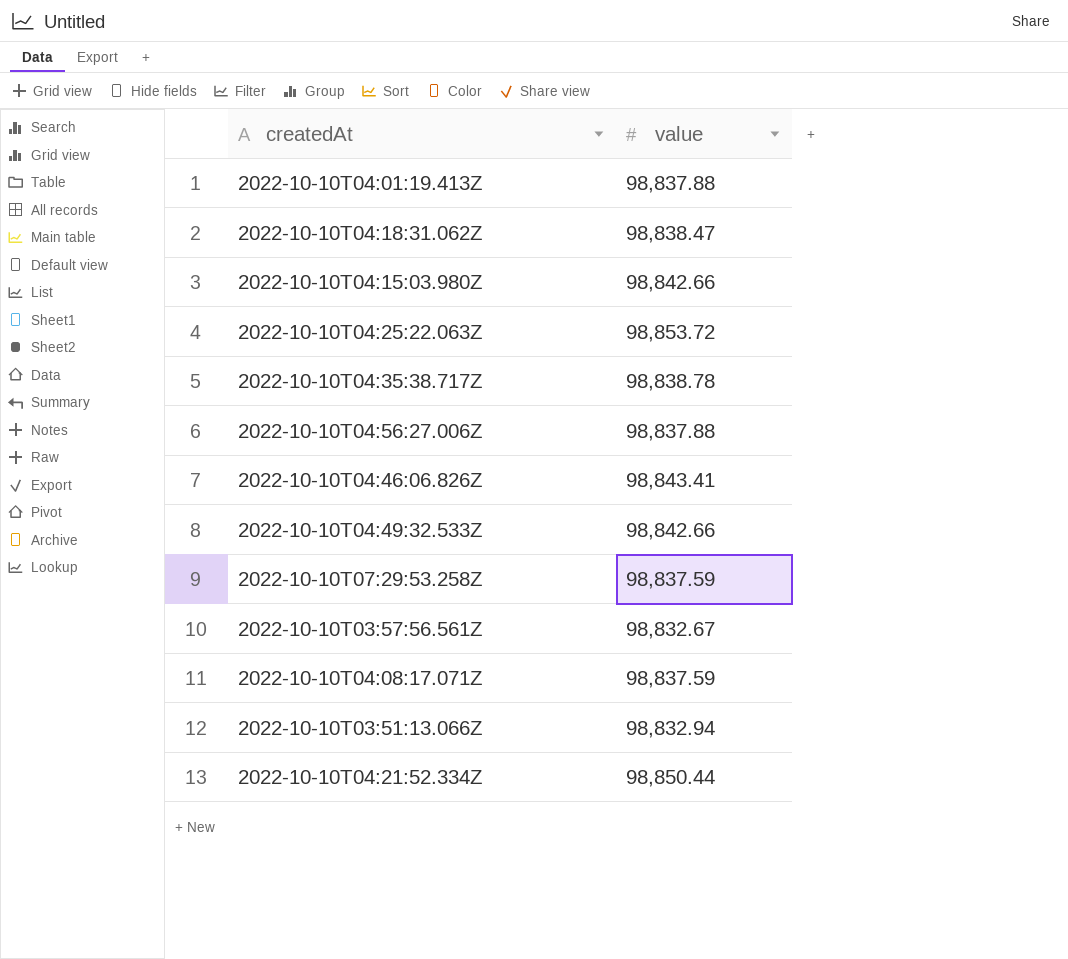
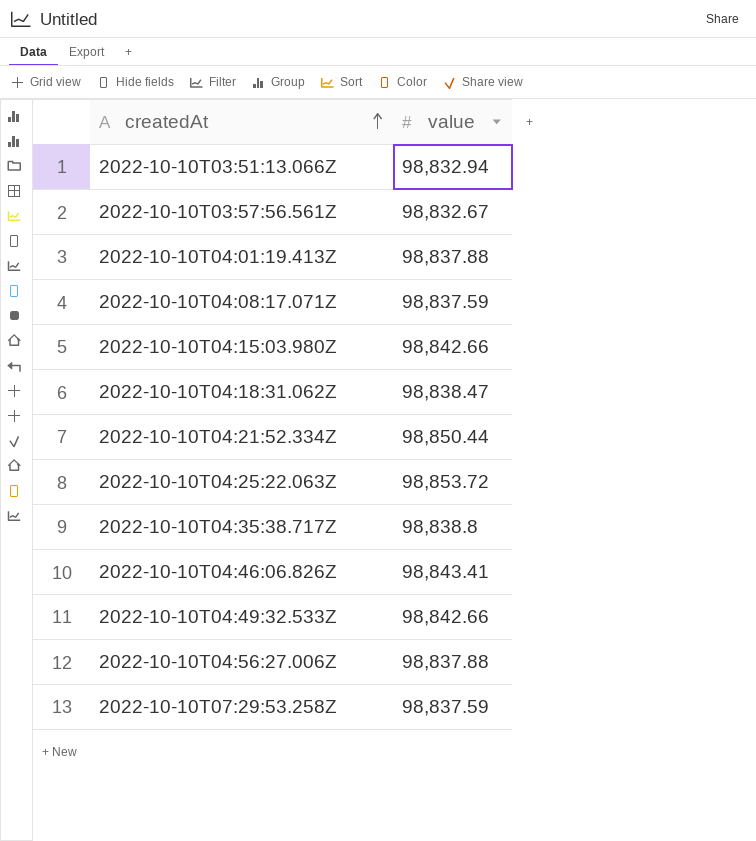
row order: none -> createdAt ascending
2022-10-10T04:35:38.717Z | value: 98,838.78 -> 98,838.8

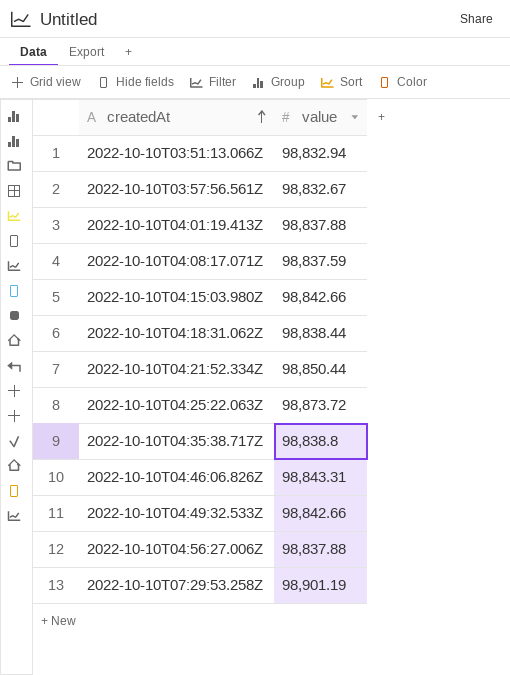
2022-10-10T04:18:31.062Z | value: 98,838.47 -> 98,838.44
2022-10-10T04:25:22.063Z | value: 98,853.72 -> 98,873.72
2022-10-10T04:46:06.826Z | value: 98,843.41 -> 98,843.31
2022-10-10T07:29:53.258Z | value: 98,837.59 -> 98,901.19

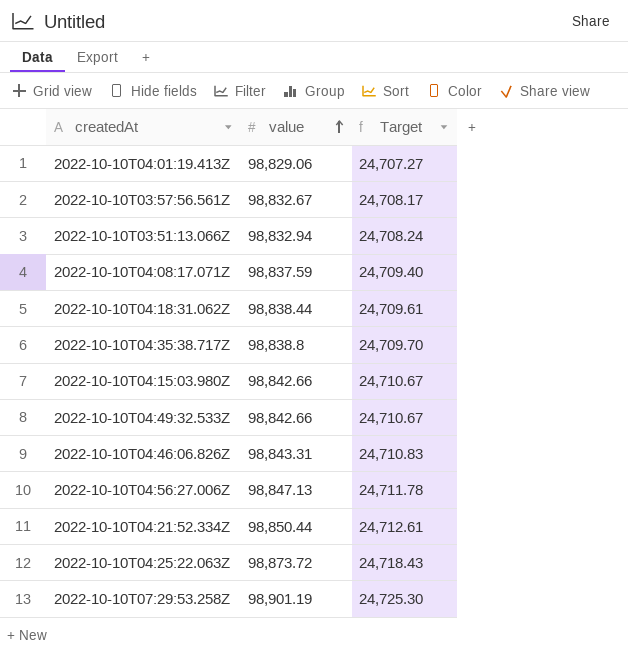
row order: createdAt ascending -> value ascending
column Target | formula: none -> [value] * 0.25
2022-10-10T04:01:19.413Z | value: 98,837.88 -> 98,829.06
2022-10-10T04:56:27.006Z | value: 98,837.88 -> 98,847.13

